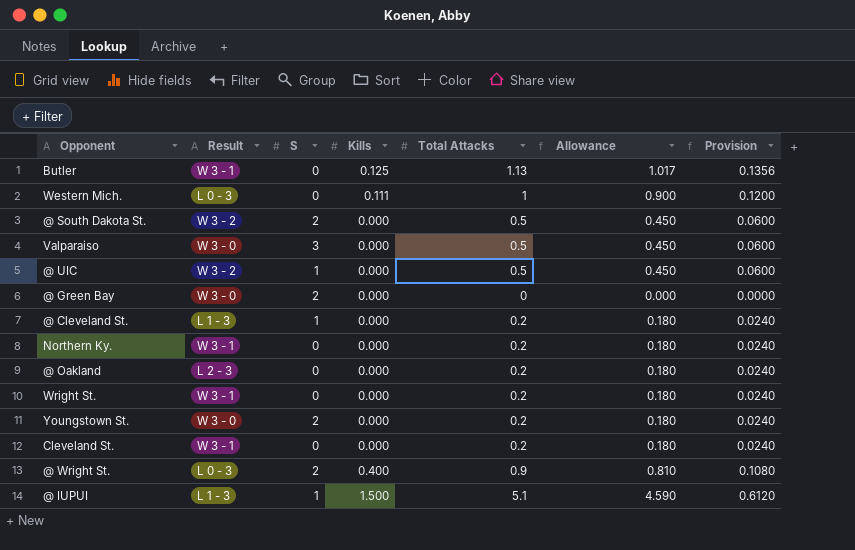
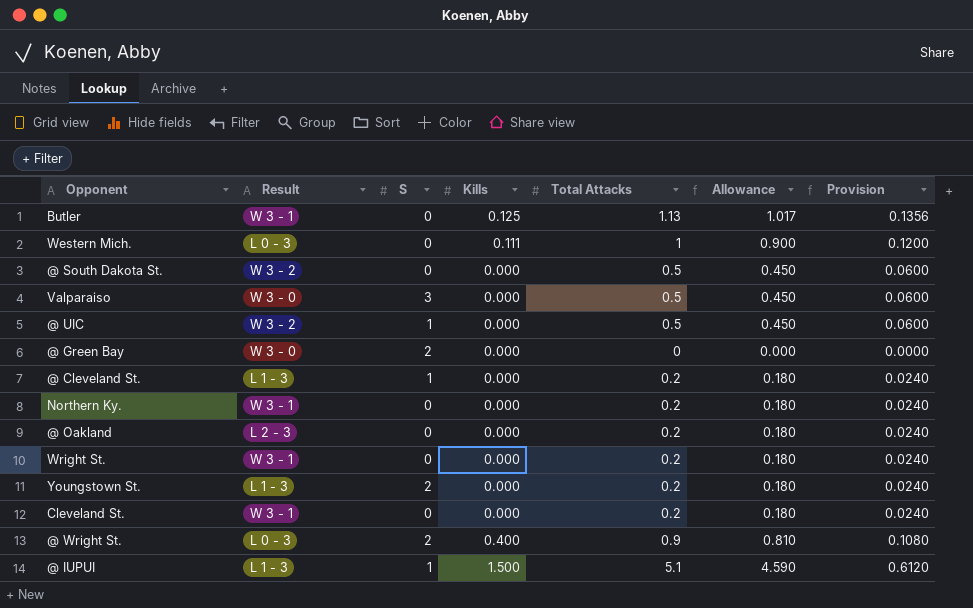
@ South Dakota St. | S: 2 -> 0
Youngstown St. | Result: W 3 - 0 -> L 1 - 3

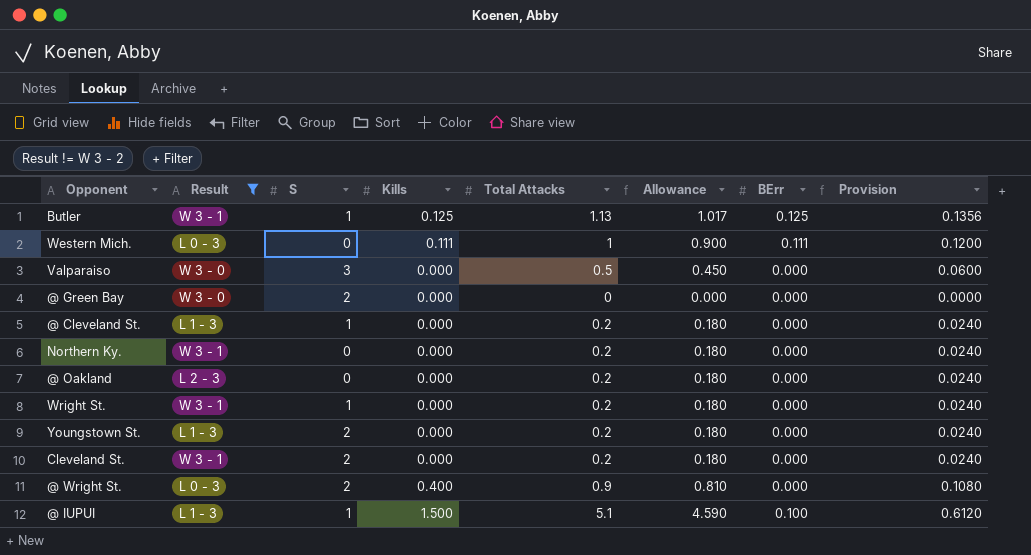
filter: none -> Result != W 3 - 2
column BErr | position: none -> 7
Butler | S: 0 -> 1
Wright St. | S: 0 -> 1
Cleveland St. | S: 0 -> 2

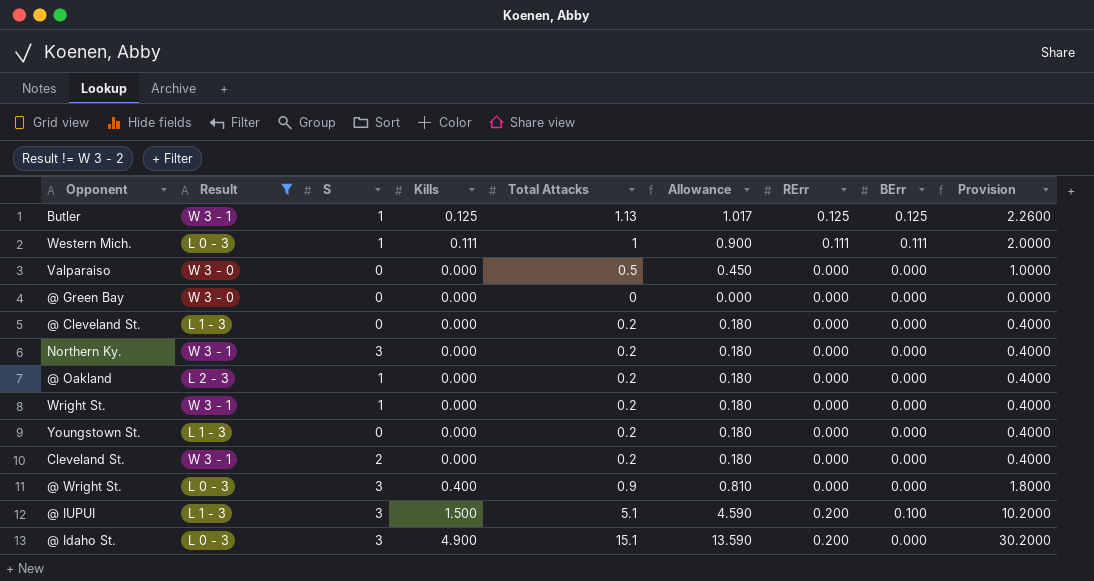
column RErr | position: none -> 7
column Provision | formula: [Total Attacks] * 0.12 -> [Total Attacks] * 2
Western Mich. | S: 0 -> 1
Valparaiso | S: 3 -> 0
@ Green Bay | S: 2 -> 0
@ Cleveland St. | S: 1 -> 0
Northern Ky. | S: 0 -> 3
@ Oakland | S: 0 -> 1
Youngstown St. | S: 2 -> 0
@ Wright St. | S: 2 -> 3
@ IUPUI | S: 1 -> 3
row @ Idaho St.: none -> L 0 - 3 | 3 | 4.900 | 15.1 | 13.590 | 0.200 | 0.000 | 30.2000

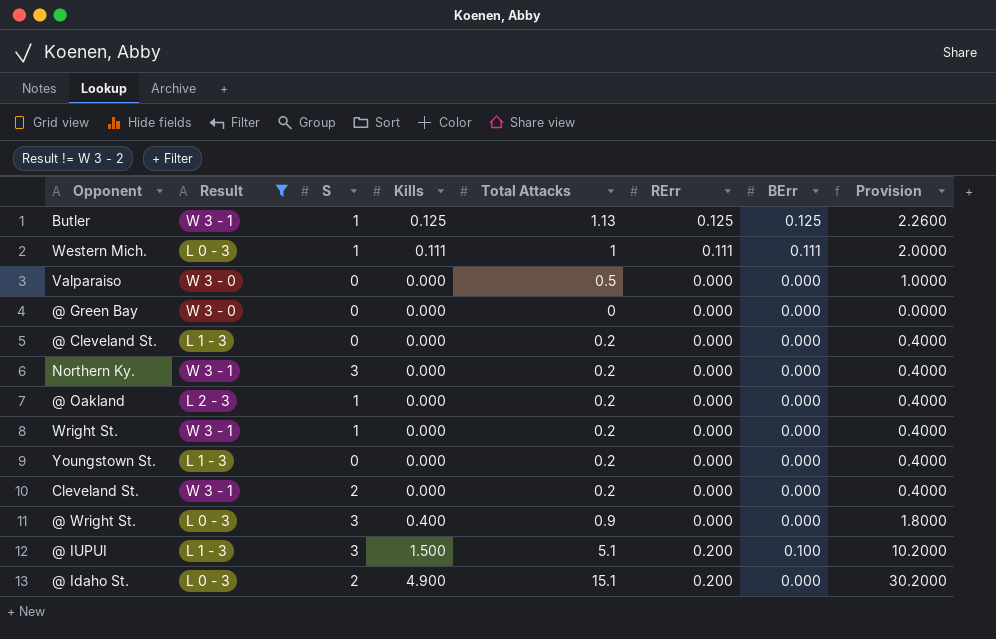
column Allowance | formula: [Total Attacks] * 0.9 -> none
@ Idaho St. | S: 3 -> 2

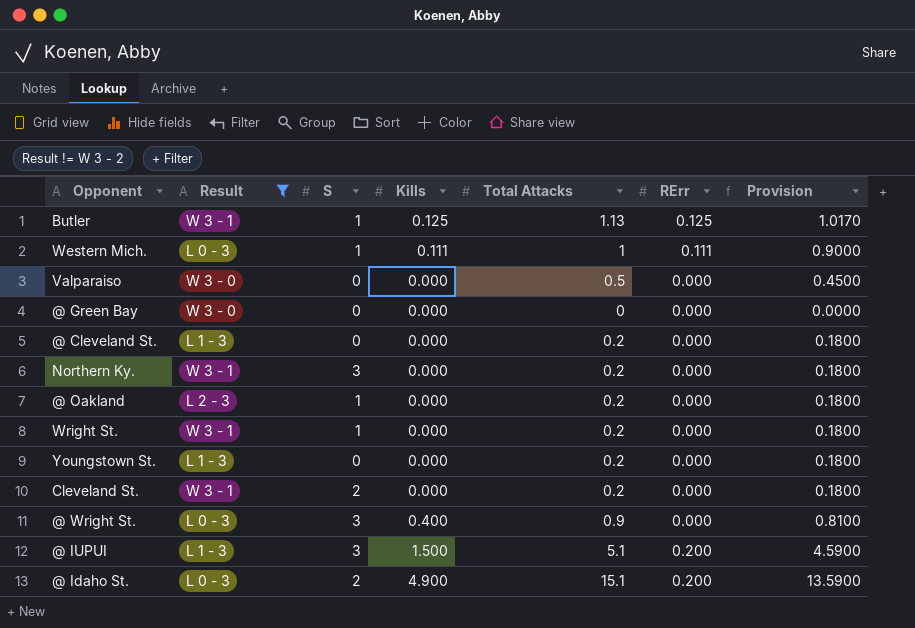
column BErr | position: 7 -> none
column Provision | formula: [Total Attacks] * 2 -> [Total Attacks] * 0.9

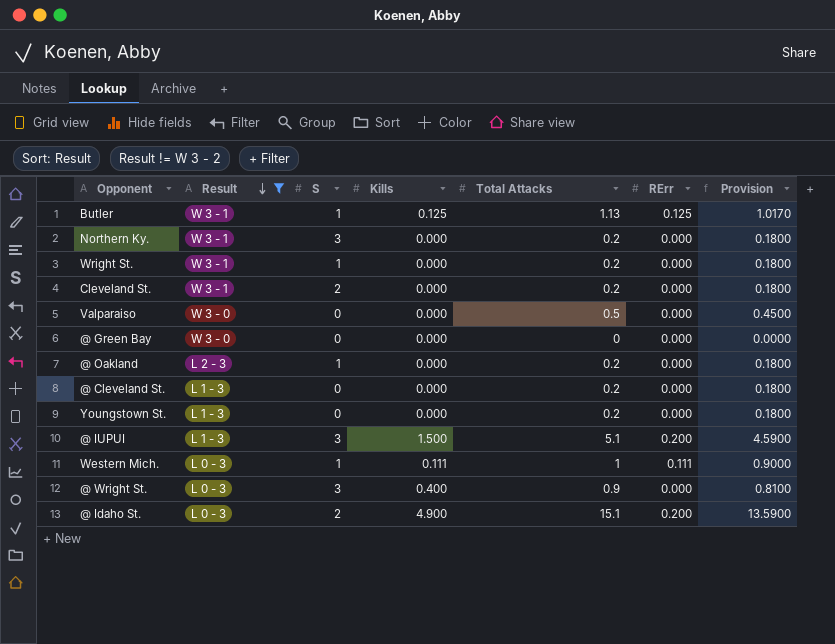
row order: none -> Result descending

